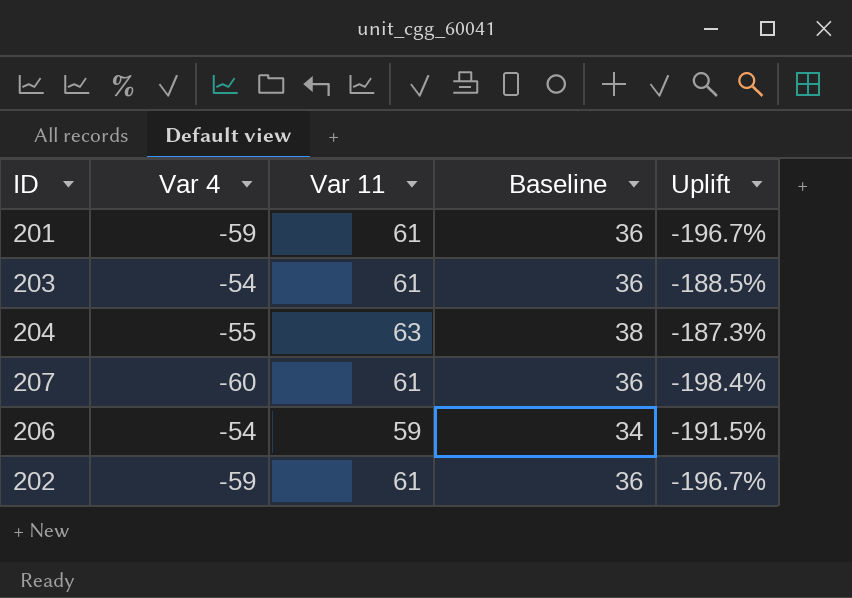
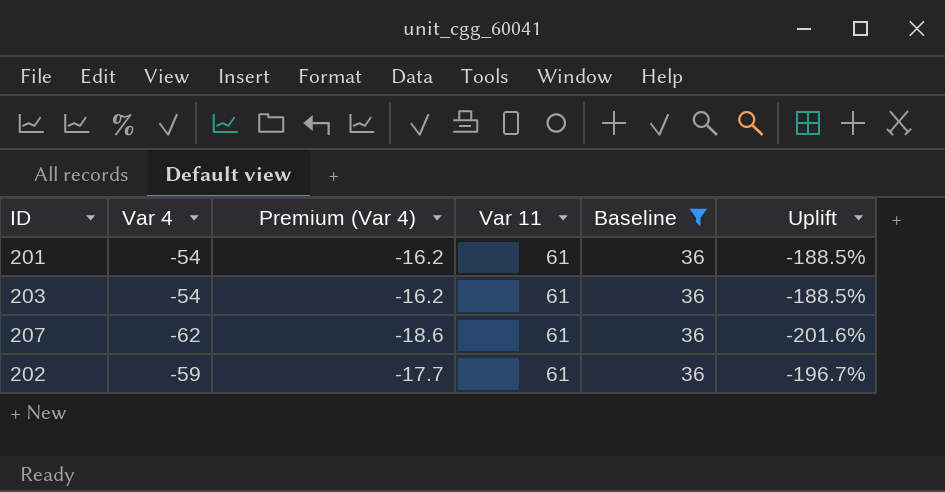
filter: none -> Baseline = 36
column Premium (Var 4) | formula: none -> [Var 4] * 0.3
201 | Var 4: -59 -> -54
201 | Uplift: -196.7% -> -188.5%
207 | Var 4: -60 -> -62
207 | Uplift: -198.4% -> -201.6%

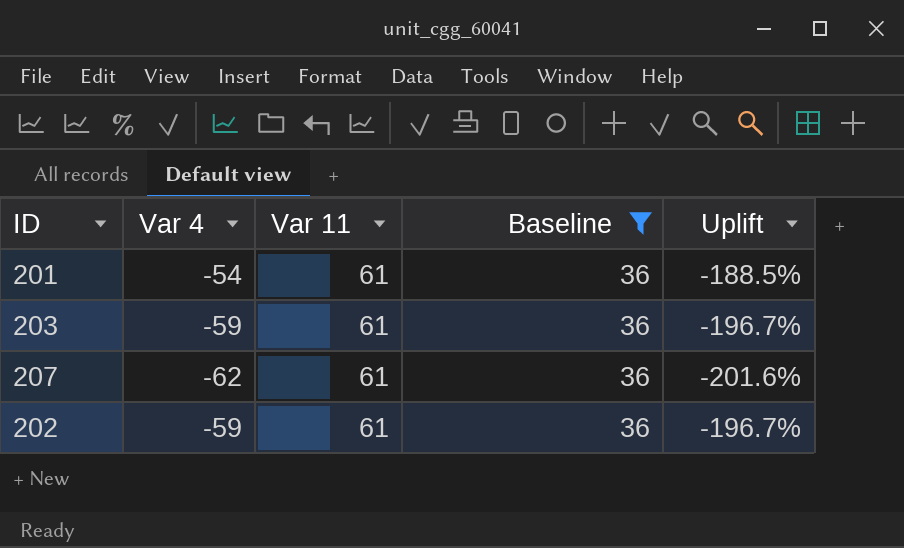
column Premium (Var 4) | formula: [Var 4] * 0.3 -> none
203 | Var 4: -54 -> -59
203 | Uplift: -188.5% -> -196.7%

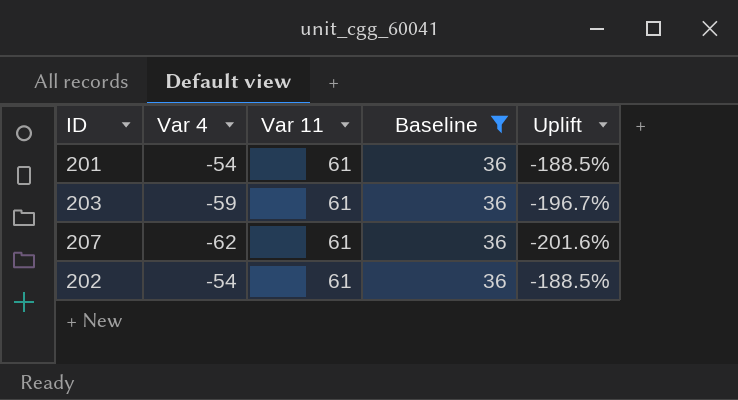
202 | Var 4: -59 -> -54
202 | Uplift: -196.7% -> -188.5%

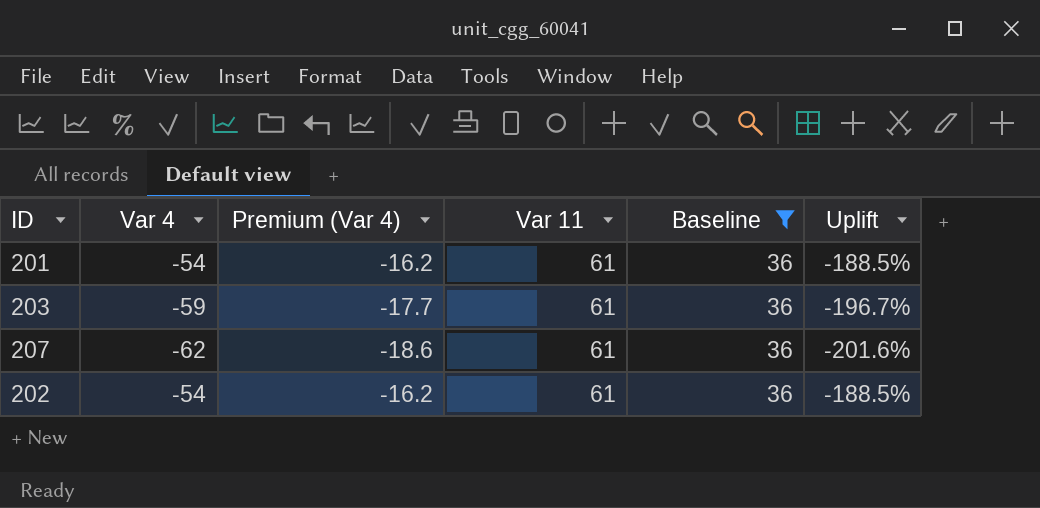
column Premium (Var 4) | formula: none -> [Var 4] * 0.3

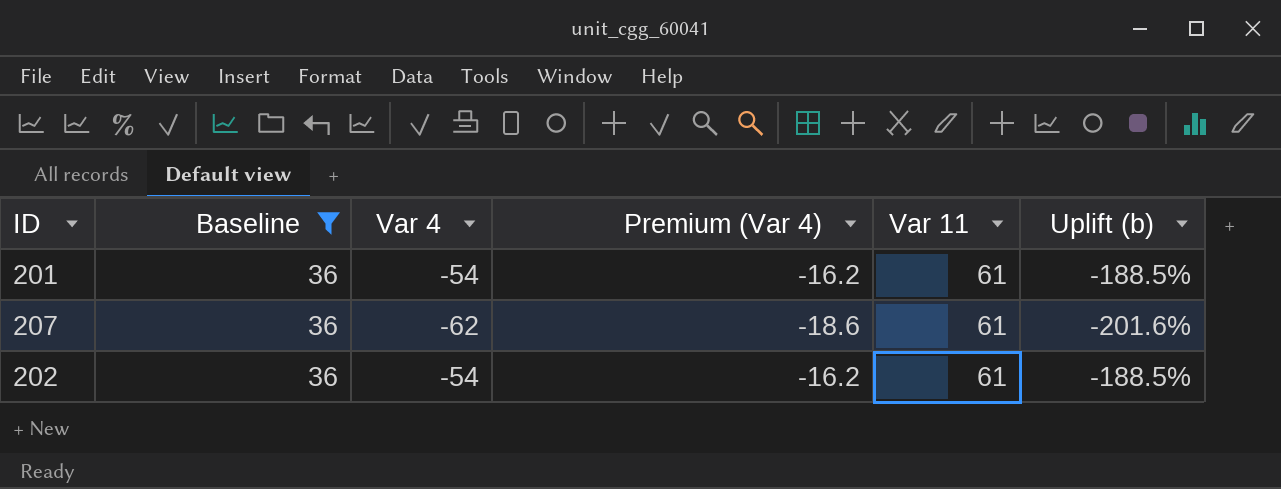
column Baseline | position: 5 -> 2
column name: Uplift -> Uplift (b)
row 203: -59 | -17.7 | 61 | 36 | -196.7% -> none

